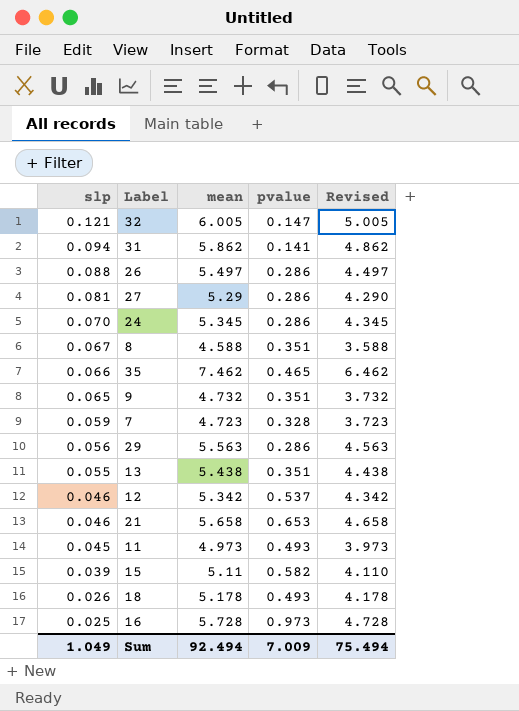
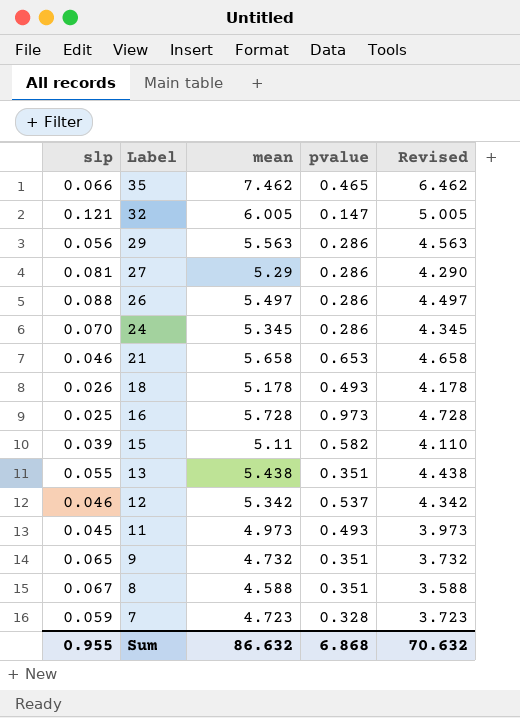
row order: slp descending -> Label descending
row 31: 0.094 | 5.862 | 0.141 | 4.862 -> none
Sum | slp: 1.049 -> 0.955
Sum | mean: 92.494 -> 86.632
Sum | pvalue: 7.009 -> 6.868
Sum | Revised: 75.494 -> 70.632

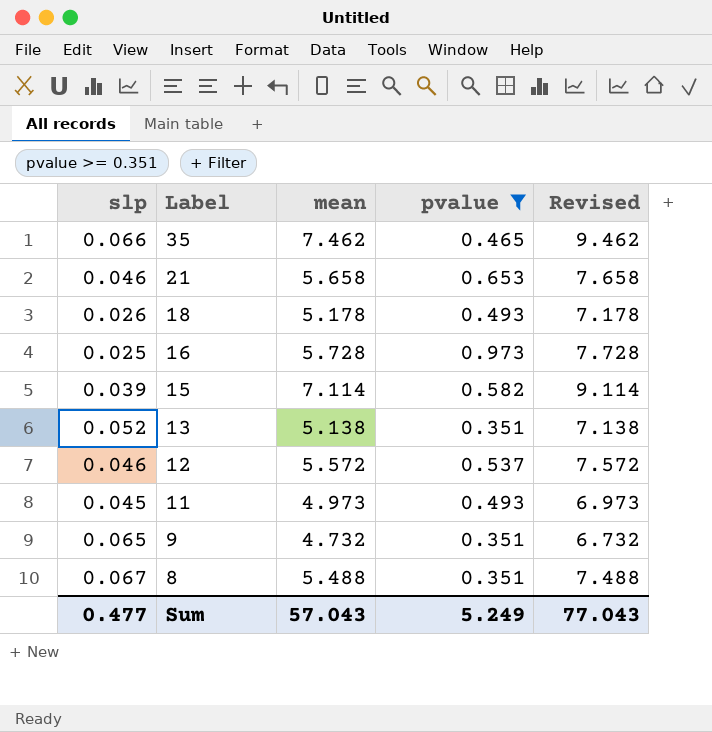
filter: none -> pvalue >= 0.351
column Revised | formula: [mean] - 1 -> [mean] + 2
15 | mean: 5.11 -> 7.114
13 | slp: 0.055 -> 0.052
13 | mean: 5.438 -> 5.138
12 | mean: 5.342 -> 5.572
8 | mean: 4.588 -> 5.488
Sum | slp: 0.955 -> 0.477
Sum | mean: 86.632 -> 57.043
Sum | pvalue: 6.868 -> 5.249
Sum | Revised: 70.632 -> 77.043

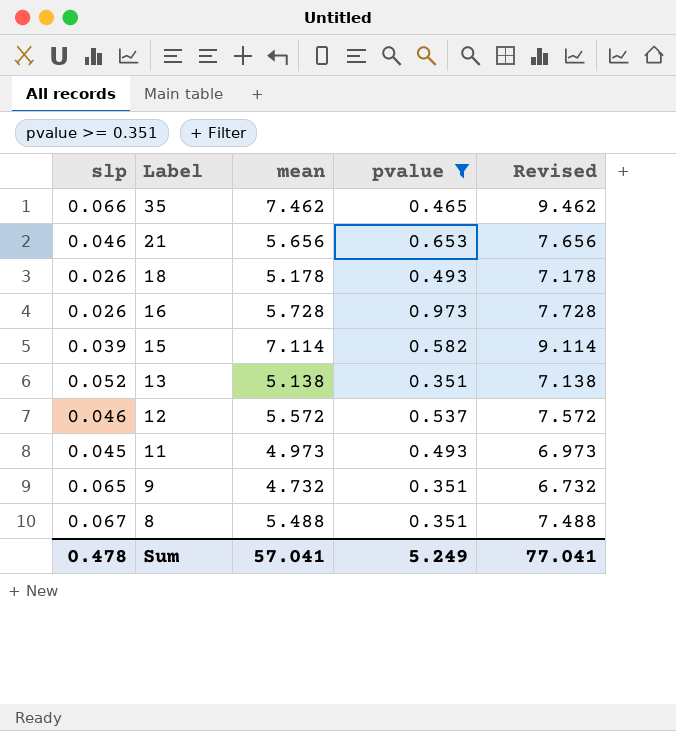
21 | mean: 5.658 -> 5.656
21 | Revised: 7.658 -> 7.656
16 | slp: 0.025 -> 0.026
Sum | slp: 0.477 -> 0.478
Sum | mean: 57.043 -> 57.041
Sum | Revised: 77.043 -> 77.041

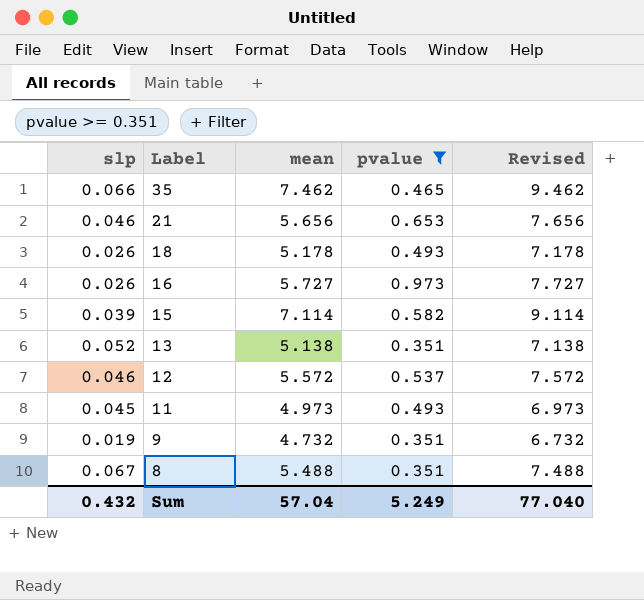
16 | mean: 5.728 -> 5.727
16 | Revised: 7.728 -> 7.727
9 | slp: 0.065 -> 0.019
Sum | slp: 0.478 -> 0.432
Sum | mean: 57.041 -> 57.04
Sum | Revised: 77.041 -> 77.040

